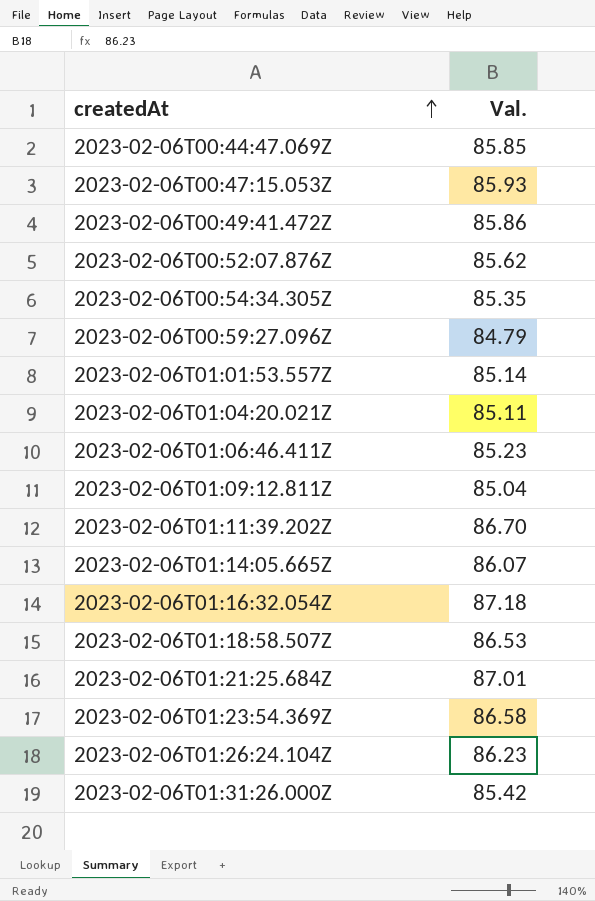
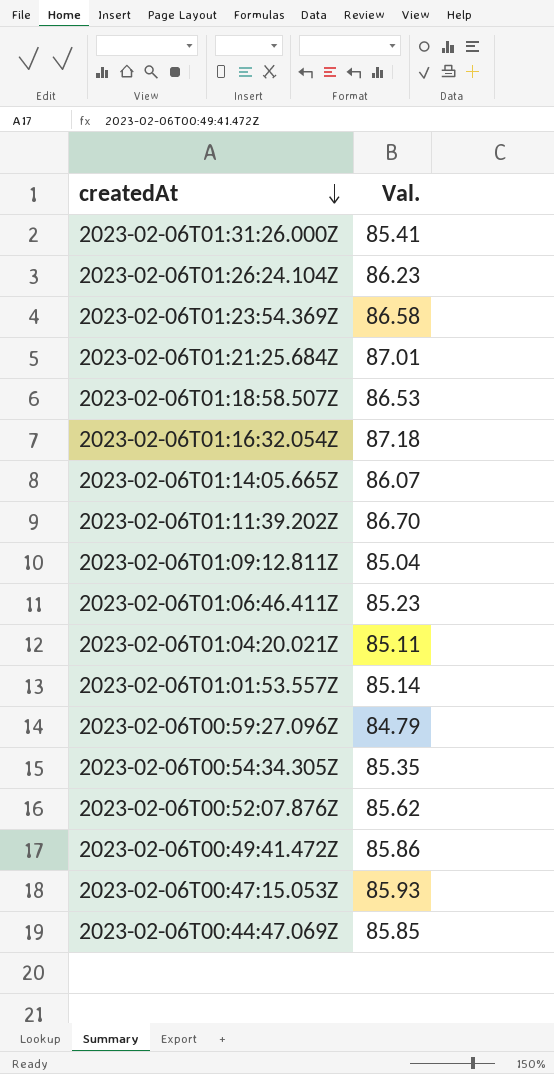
row order: createdAt ascending -> createdAt descending
2023-02-06T01:31:26.000Z | Val.: 85.42 -> 85.41

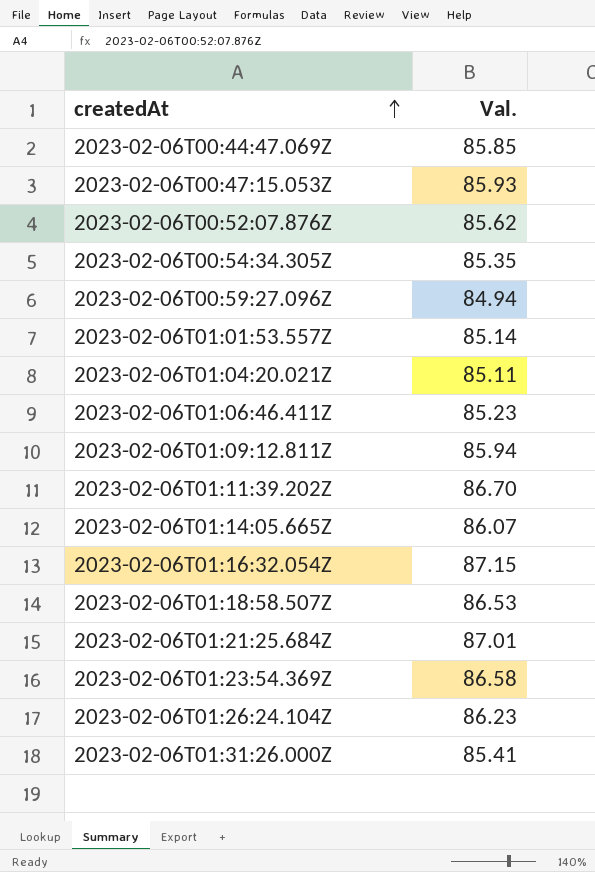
row order: createdAt descending -> createdAt ascending
row 2023-02-06T00:49:41.472Z: 85.86 -> none
2023-02-06T00:59:27.096Z | Val.: 84.79 -> 84.94
2023-02-06T01:09:12.811Z | Val.: 85.04 -> 85.94
2023-02-06T01:16:32.054Z | Val.: 87.18 -> 87.15

